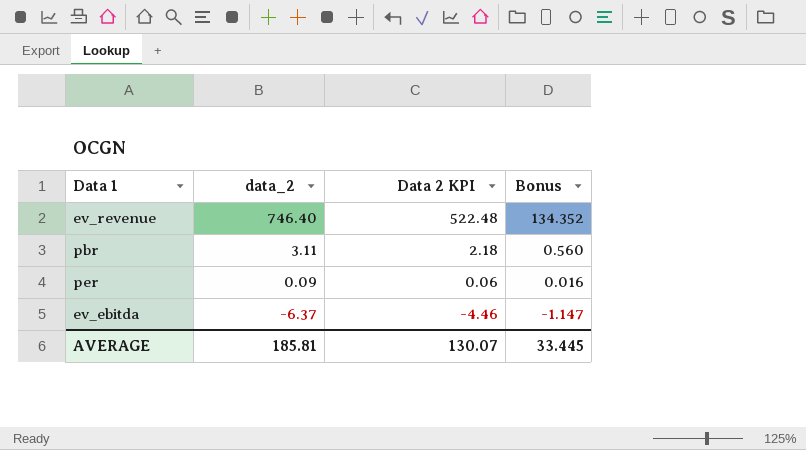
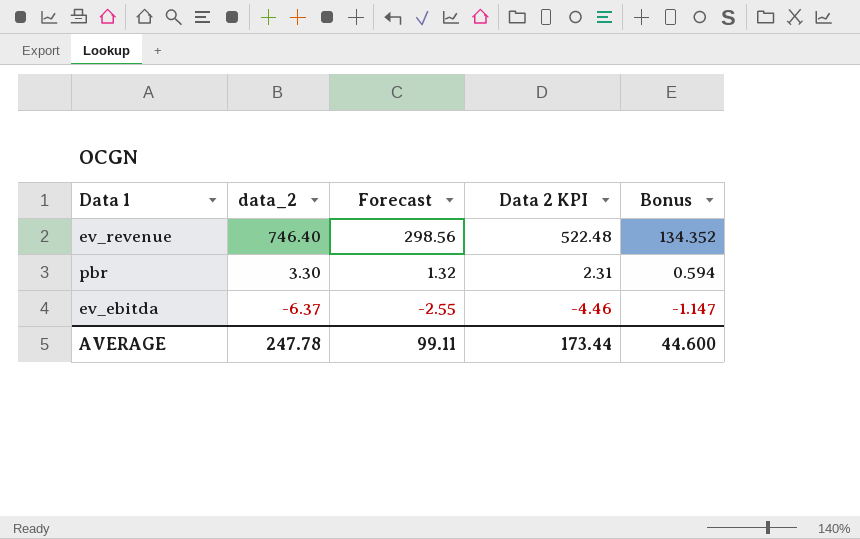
column Forecast | formula: none -> [data_2] * 0.4
row per: 0.09 | 0.06 | 0.016 -> none
pbr | data_2: 3.11 -> 3.30
pbr | Data 2 KPI: 2.18 -> 2.31
pbr | Bonus: 0.560 -> 0.594
AVERAGE | data_2: 185.81 -> 247.78
AVERAGE | Data 2 KPI: 130.07 -> 173.44
AVERAGE | Bonus: 33.445 -> 44.600

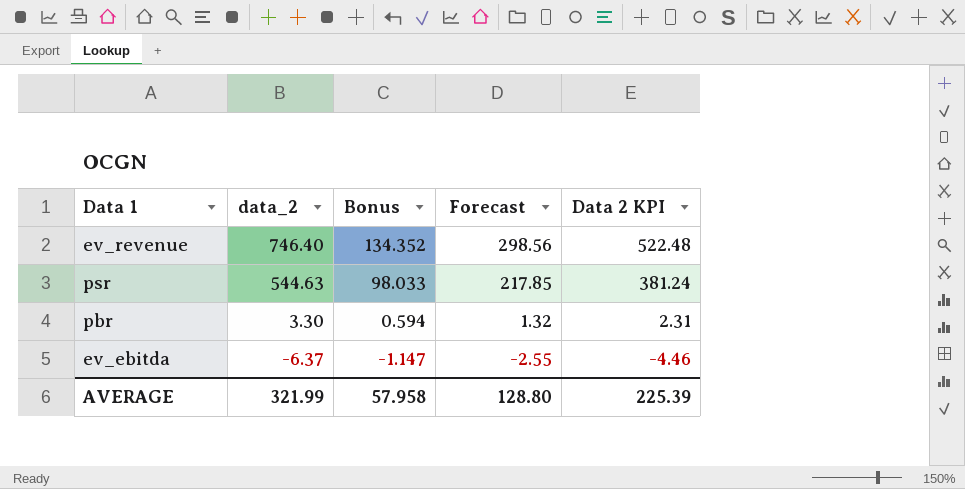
column Bonus | position: 5 -> 3
row psr: none -> 544.63 | 98.033 | 217.85 | 381.24
AVERAGE | data_2: 247.78 -> 321.99
AVERAGE | Bonus: 44.600 -> 57.958
AVERAGE | Forecast: 99.11 -> 128.80
AVERAGE | Data 2 KPI: 173.44 -> 225.39

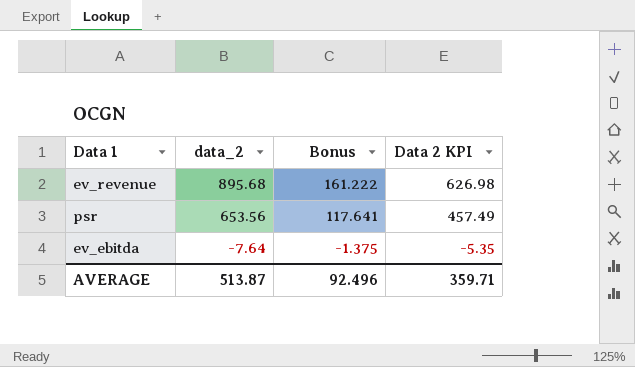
column Forecast | formula: [data_2] * 0.4 -> none
row pbr: 3.30 | 0.594 | 1.32 | 2.31 -> none
ev_revenue | data_2: 746.40 -> 895.68
ev_revenue | Bonus: 134.352 -> 161.222
ev_revenue | Data 2 KPI: 522.48 -> 626.98
psr | data_2: 544.63 -> 653.56
psr | Bonus: 98.033 -> 117.641
psr | Data 2 KPI: 381.24 -> 457.49
ev_ebitda | data_2: -6.37 -> -7.64
ev_ebitda | Bonus: -1.147 -> -1.375
ev_ebitda | Data 2 KPI: -4.46 -> -5.35
AVERAGE | data_2: 321.99 -> 513.87
AVERAGE | Bonus: 57.958 -> 92.496
AVERAGE | Data 2 KPI: 225.39 -> 359.71

